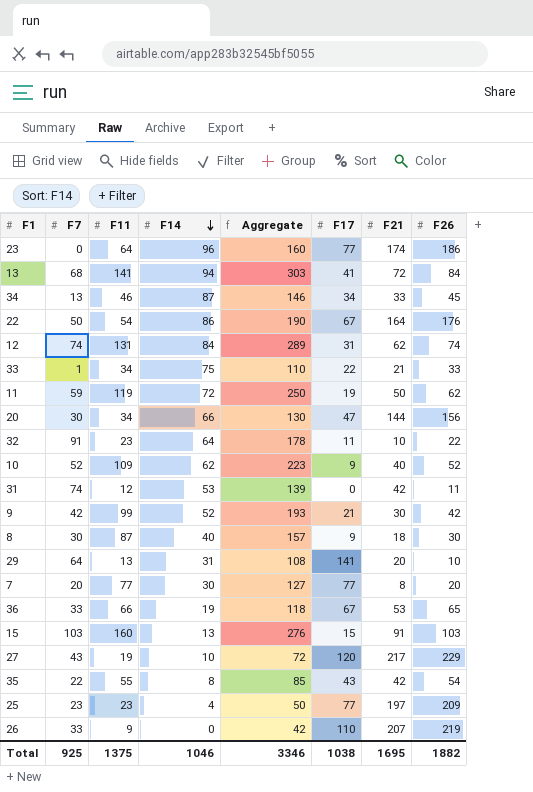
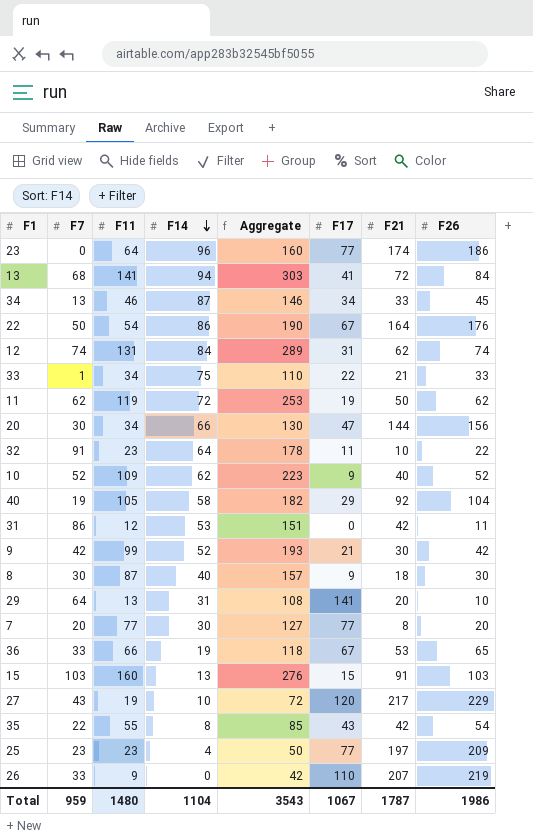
11 | F7: 59 -> 62
11 | Aggregate: 250 -> 253
row 40: none -> 19 | 105 | 58 | 182 | 29 | 92 | 104
31 | F7: 74 -> 86
31 | Aggregate: 139 -> 151
Total | F7: 925 -> 959
Total | F11: 1375 -> 1480
Total | F14: 1046 -> 1104
Total | Aggregate: 3346 -> 3543
Total | F17: 1038 -> 1067
Total | F21: 1695 -> 1787
Total | F26: 1882 -> 1986

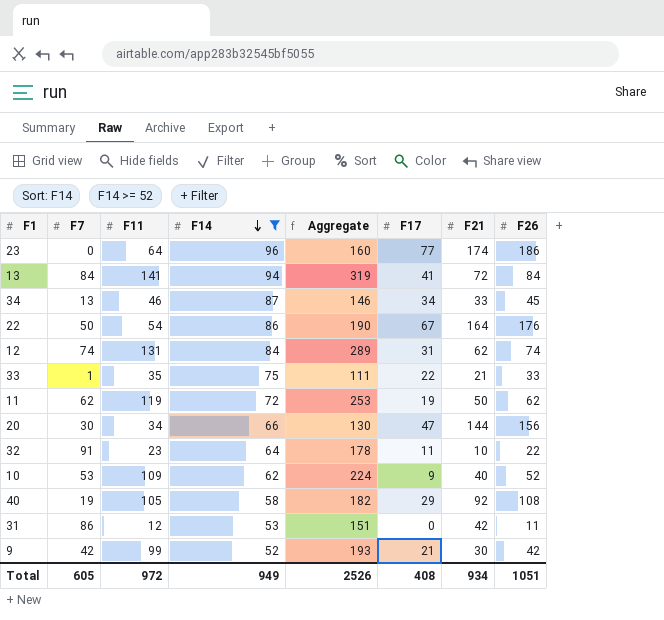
filter: none -> F14 >= 52
13 | F7: 68 -> 84
13 | Aggregate: 303 -> 319
33 | F11: 34 -> 35
33 | Aggregate: 110 -> 111
10 | F7: 52 -> 53
10 | Aggregate: 223 -> 224
40 | F26: 104 -> 108
Total | F7: 959 -> 605
Total | F11: 1480 -> 972
Total | F14: 1104 -> 949
Total | Aggregate: 3543 -> 2526
Total | F17: 1067 -> 408
Total | F21: 1787 -> 934
Total | F26: 1986 -> 1051

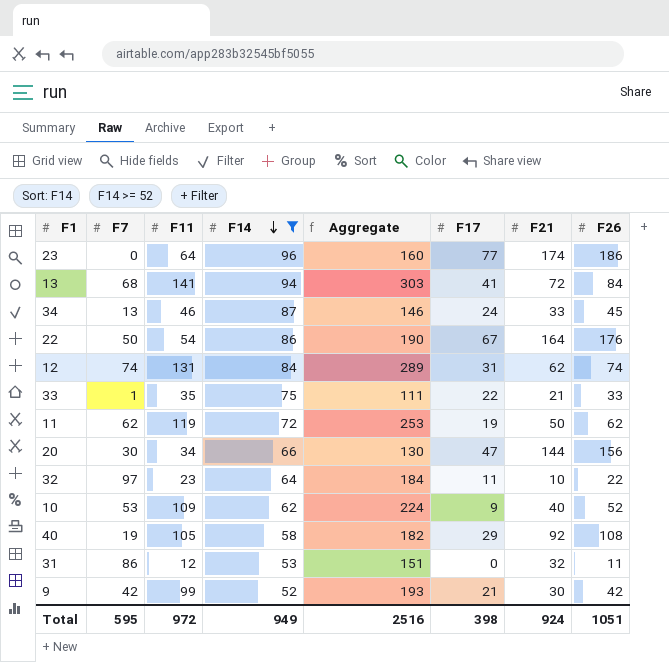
13 | F7: 84 -> 68
13 | Aggregate: 319 -> 303
34 | F17: 34 -> 24
32 | F7: 91 -> 97
32 | Aggregate: 178 -> 184
31 | F21: 42 -> 32
Total | F7: 605 -> 595
Total | Aggregate: 2526 -> 2516
Total | F17: 408 -> 398
Total | F21: 934 -> 924

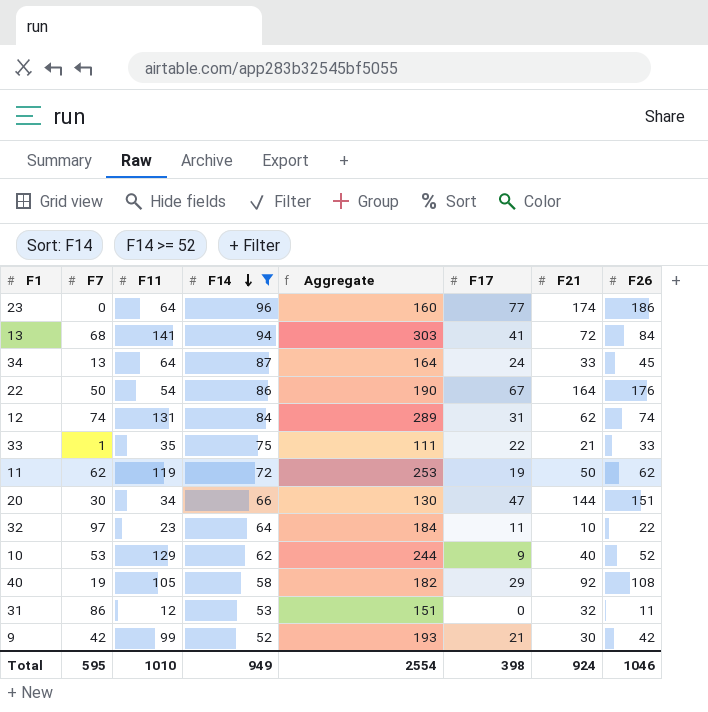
34 | F11: 46 -> 64
34 | Aggregate: 146 -> 164
20 | F26: 156 -> 151
10 | F11: 109 -> 129
10 | Aggregate: 224 -> 244
Total | F11: 972 -> 1010
Total | Aggregate: 2516 -> 2554
Total | F26: 1051 -> 1046

